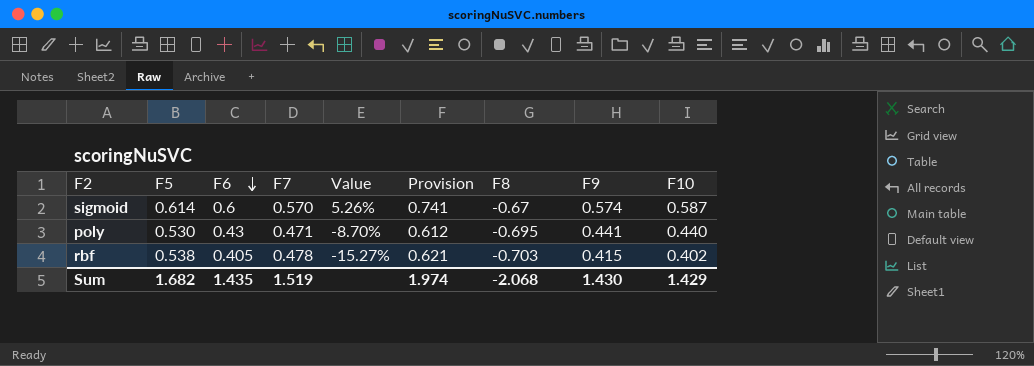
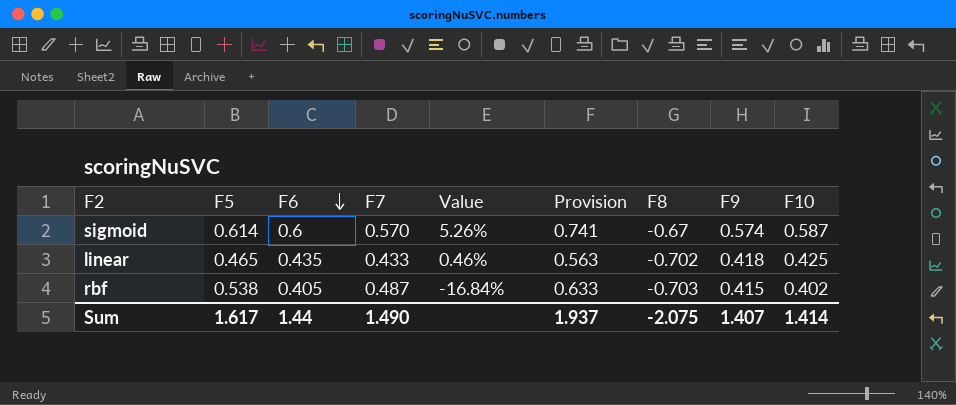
row poly: 0.530 | 0.43 | 0.471 | -8.70% | 0.612 | -0.695 | 0.441 | 0.440 -> none
row linear: none -> 0.465 | 0.435 | 0.433 | 0.46% | 0.563 | -0.702 | 0.418 | 0.425
rbf | F7: 0.478 -> 0.487
rbf | Value: -15.27% -> -16.84%
rbf | Provision: 0.621 -> 0.633
Sum | F5: 1.682 -> 1.617
Sum | F6: 1.435 -> 1.44
Sum | F7: 1.519 -> 1.490
Sum | Provision: 1.974 -> 1.937
Sum | F8: -2.068 -> -2.075
Sum | F9: 1.430 -> 1.407
Sum | F10: 1.429 -> 1.414

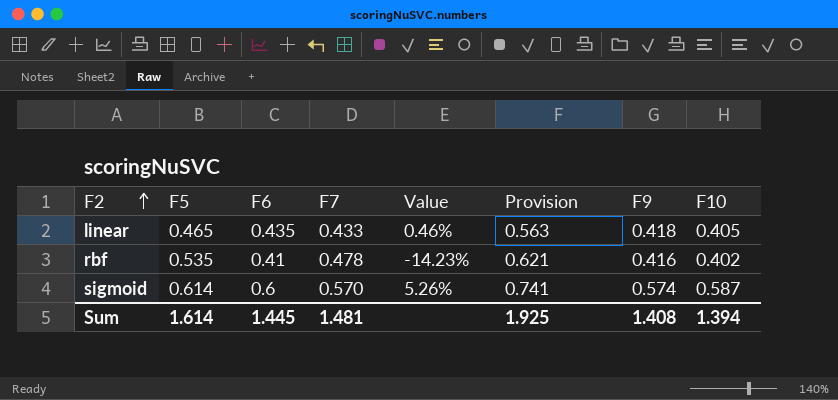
row order: F6 descending -> F2 ascending
column F8 | position: 7 -> none
linear | F10: 0.425 -> 0.405
rbf | F5: 0.538 -> 0.535
rbf | F6: 0.405 -> 0.41
rbf | F7: 0.487 -> 0.478
rbf | Value: -16.84% -> -14.23%
rbf | Provision: 0.633 -> 0.621
rbf | F9: 0.415 -> 0.416
Sum | F5: 1.617 -> 1.614
Sum | F6: 1.44 -> 1.445
Sum | F7: 1.490 -> 1.481
Sum | Provision: 1.937 -> 1.925
Sum | F9: 1.407 -> 1.408
Sum | F10: 1.414 -> 1.394

